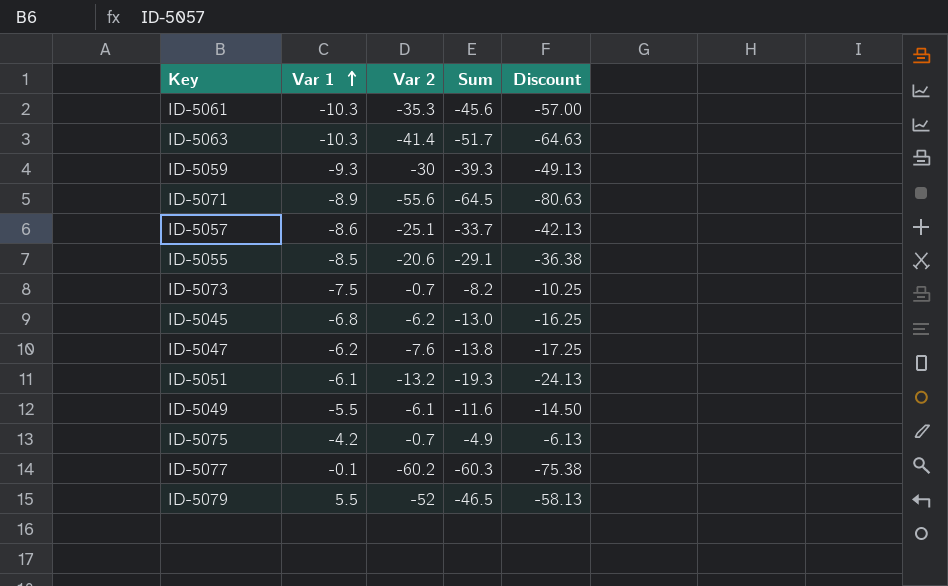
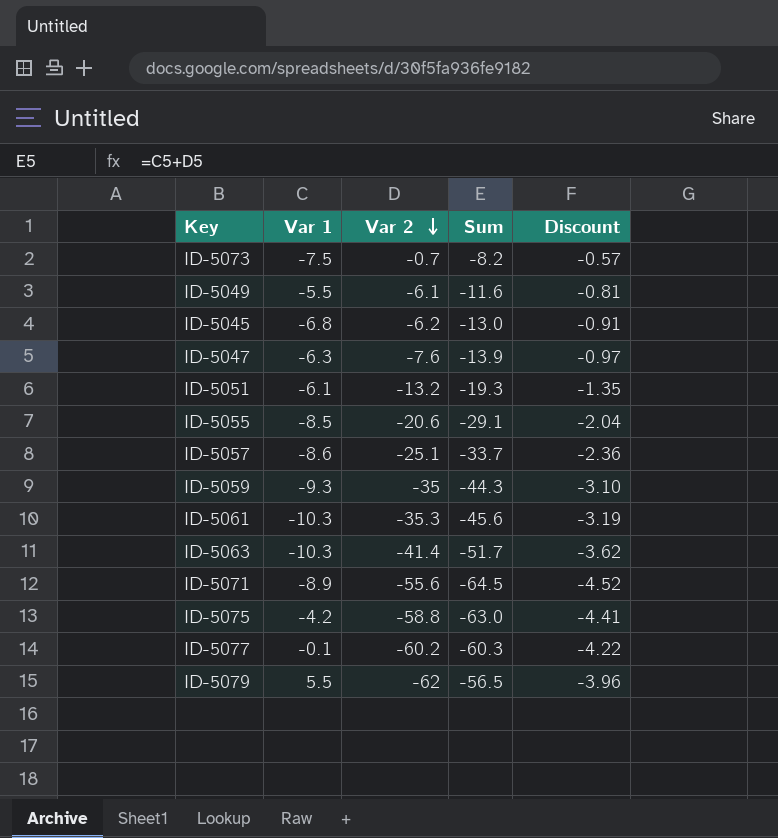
row order: Var 1 ascending -> Var 2 descending
column Discount | formula: [Sum] * 1.25 -> [Sum] * 0.07
ID-5047 | Var 1: -6.2 -> -6.3
ID-5047 | Sum: -13.8 -> -13.9
ID-5059 | Var 2: -30 -> -35
ID-5059 | Sum: -39.3 -> -44.3
ID-5075 | Var 2: -0.7 -> -58.8
ID-5075 | Sum: -4.9 -> -63.0
ID-5079 | Var 2: -52 -> -62
ID-5079 | Sum: -46.5 -> -56.5

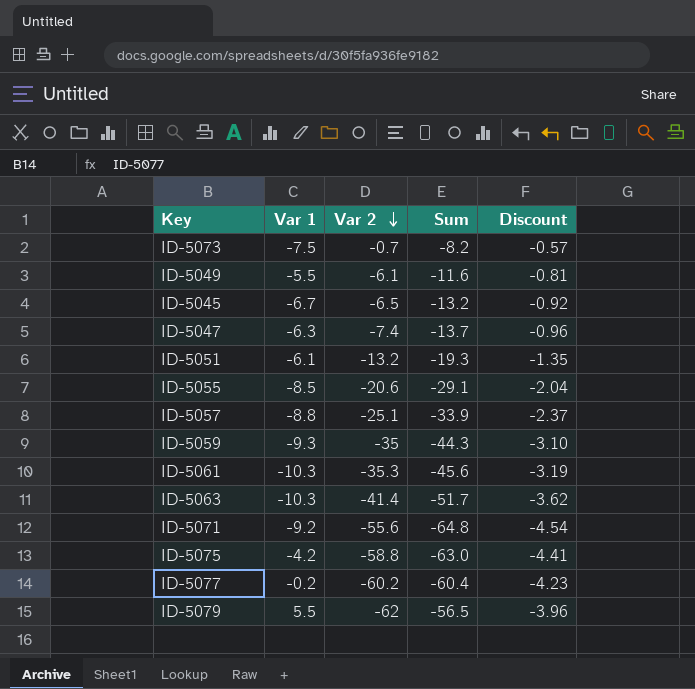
ID-5045 | Var 1: -6.8 -> -6.7
ID-5045 | Var 2: -6.2 -> -6.5
ID-5045 | Sum: -13.0 -> -13.2
ID-5045 | Discount: -0.91 -> -0.92
ID-5047 | Var 2: -7.6 -> -7.4
ID-5047 | Sum: -13.9 -> -13.7
ID-5047 | Discount: -0.97 -> -0.96
ID-5057 | Var 1: -8.6 -> -8.8
ID-5057 | Sum: -33.7 -> -33.9
ID-5057 | Discount: -2.36 -> -2.37
ID-5071 | Var 1: -8.9 -> -9.2
ID-5071 | Sum: -64.5 -> -64.8
ID-5071 | Discount: -4.52 -> -4.54
ID-5077 | Var 1: -0.1 -> -0.2
ID-5077 | Sum: -60.3 -> -60.4
ID-5077 | Discount: -4.22 -> -4.23

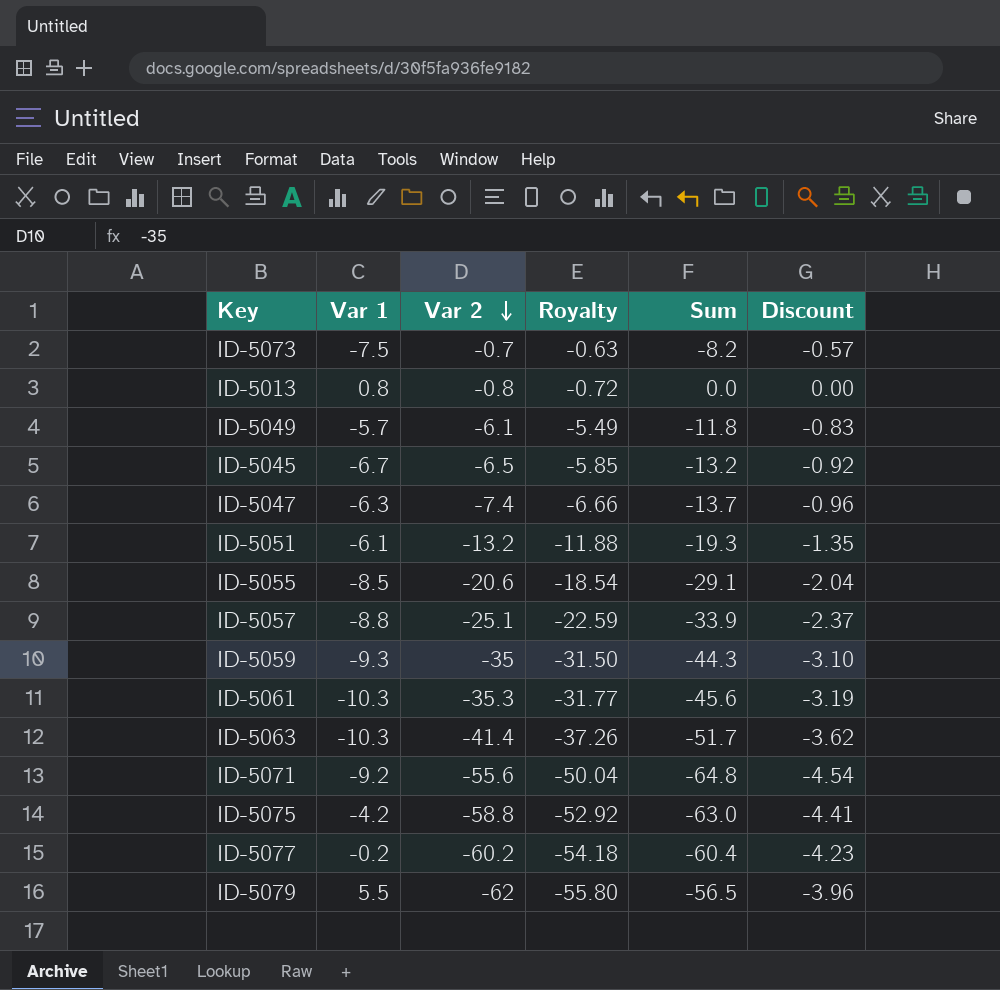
column Royalty | formula: none -> [Var 2] * 0.9
row ID-5013: none -> 0.8 | -0.8 | -0.72 | 0.0 | 0.00
ID-5049 | Var 1: -5.5 -> -5.7
ID-5049 | Sum: -11.6 -> -11.8
ID-5049 | Discount: -0.81 -> -0.83

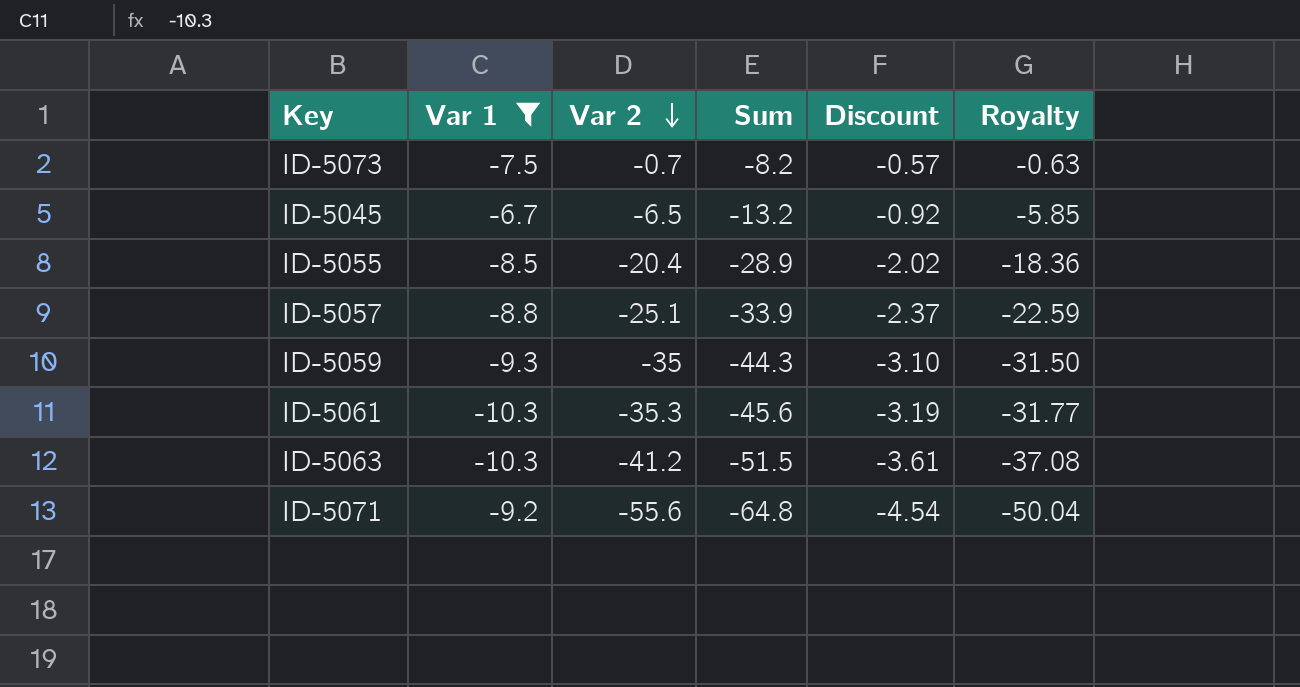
filter: none -> Var 1 <= -6.7
column Royalty | position: 4 -> 6
ID-5055 | Var 2: -20.6 -> -20.4
ID-5055 | Sum: -29.1 -> -28.9
ID-5055 | Discount: -2.04 -> -2.02
ID-5055 | Royalty: -18.54 -> -18.36
ID-5063 | Var 2: -41.4 -> -41.2
ID-5063 | Sum: -51.7 -> -51.5
ID-5063 | Discount: -3.62 -> -3.61
ID-5063 | Royalty: -37.26 -> -37.08

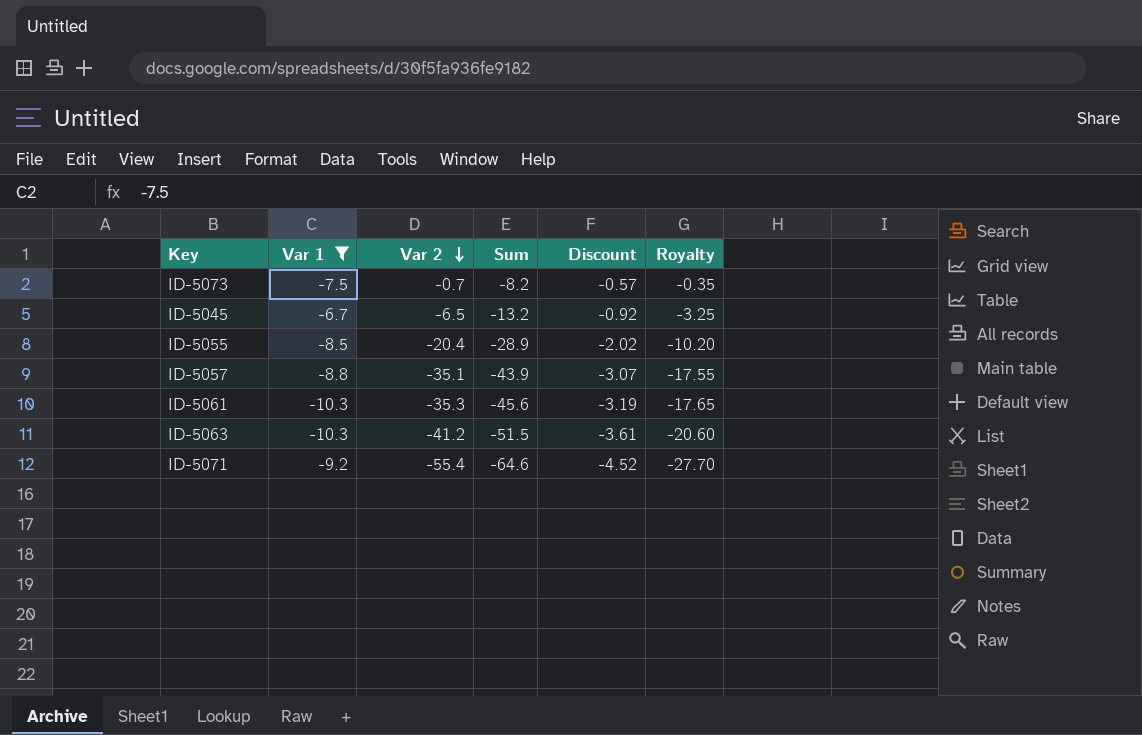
column Royalty | formula: [Var 2] * 0.9 -> [Var 2] * 0.5
row ID-5059: -9.3 | -35 | -44.3 | -3.10 | -31.50 -> none
ID-5057 | Var 2: -25.1 -> -35.1
ID-5057 | Sum: -33.9 -> -43.9
ID-5057 | Discount: -2.37 -> -3.07
ID-5071 | Var 2: -55.6 -> -55.4
ID-5071 | Sum: -64.8 -> -64.6
ID-5071 | Discount: -4.54 -> -4.52

